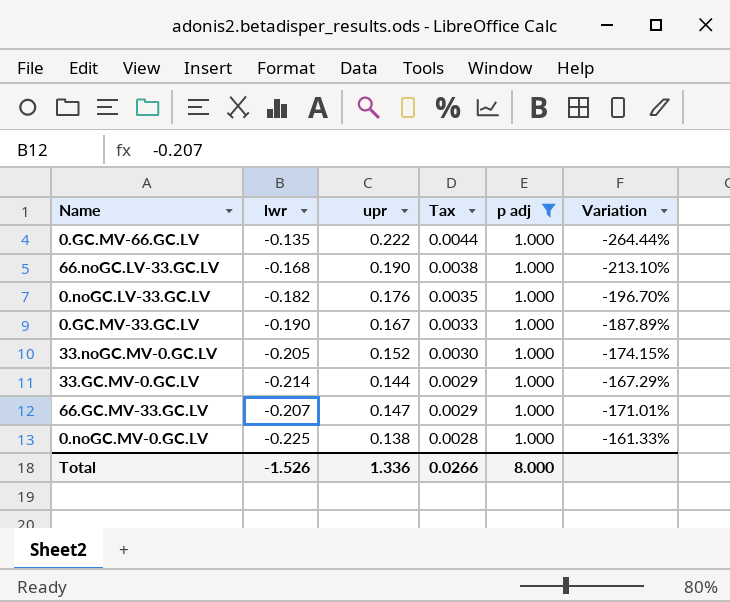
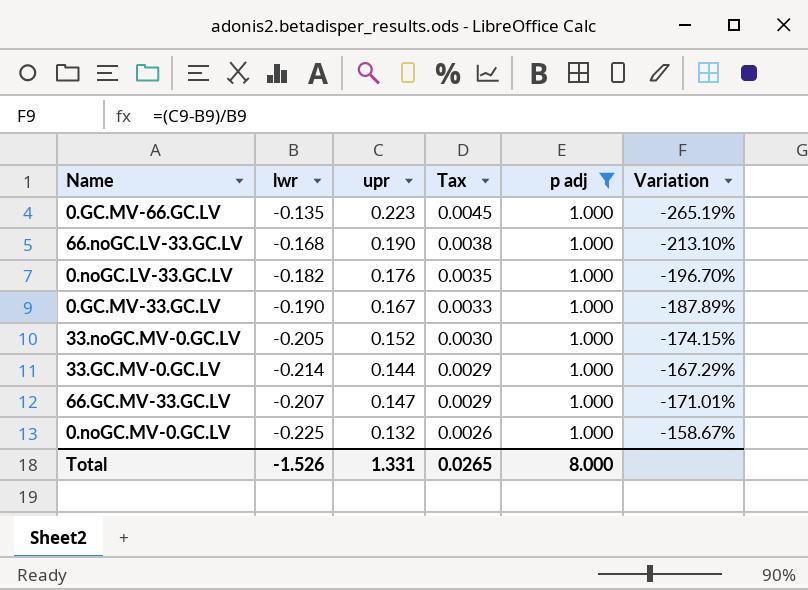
0.GC.MV-66.GC.LV | upr: 0.222 -> 0.223
0.GC.MV-66.GC.LV | Tax: 0.0044 -> 0.0045
0.GC.MV-66.GC.LV | Variation: -264.44% -> -265.19%
0.noGC.MV-0.GC.LV | upr: 0.138 -> 0.132
0.noGC.MV-0.GC.LV | Tax: 0.0028 -> 0.0026
0.noGC.MV-0.GC.LV | Variation: -161.33% -> -158.67%
Total | upr: 1.336 -> 1.331
Total | Tax: 0.0266 -> 0.0265

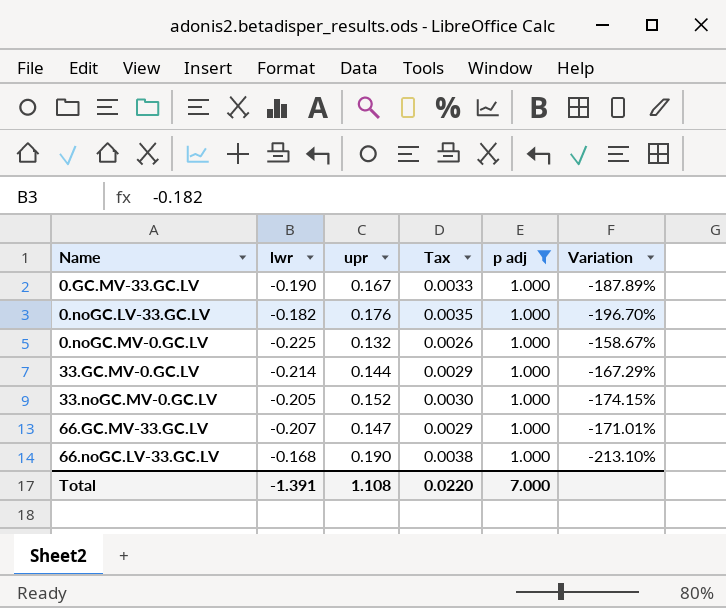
row order: Tax descending -> Name ascending
row 0.GC.MV-66.GC.LV: -0.135 | 0.223 | 0.0045 | 1.000 | -265.19% -> none
Total | lwr: -1.526 -> -1.391
Total | upr: 1.331 -> 1.108
Total | Tax: 0.0265 -> 0.0220
Total | p adj: 8.000 -> 7.000

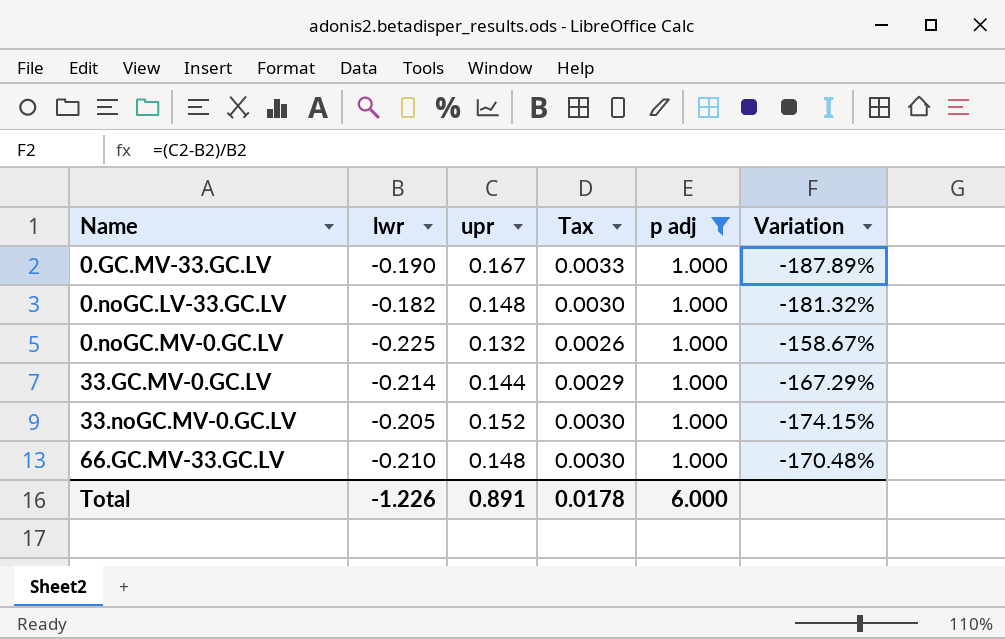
row 66.noGC.LV-33.GC.LV: -0.168 | 0.190 | 0.0038 | 1.000 | -213.10% -> none
0.noGC.LV-33.GC.LV | upr: 0.176 -> 0.148
0.noGC.LV-33.GC.LV | Tax: 0.0035 -> 0.0030
0.noGC.LV-33.GC.LV | Variation: -196.70% -> -181.32%
66.GC.MV-33.GC.LV | lwr: -0.207 -> -0.210
66.GC.MV-33.GC.LV | upr: 0.147 -> 0.148
66.GC.MV-33.GC.LV | Tax: 0.0029 -> 0.0030
66.GC.MV-33.GC.LV | Variation: -171.01% -> -170.48%
Total | lwr: -1.391 -> -1.226
Total | upr: 1.108 -> 0.891
Total | Tax: 0.0220 -> 0.0178
Total | p adj: 7.000 -> 6.000

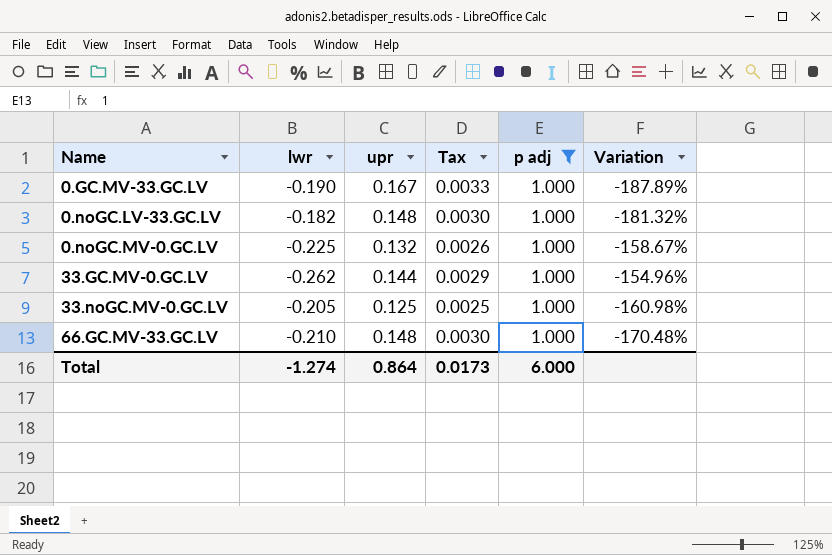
33.GC.MV-0.GC.LV | lwr: -0.214 -> -0.262
33.GC.MV-0.GC.LV | Variation: -167.29% -> -154.96%
33.noGC.MV-0.GC.LV | upr: 0.152 -> 0.125
33.noGC.MV-0.GC.LV | Tax: 0.0030 -> 0.0025
33.noGC.MV-0.GC.LV | Variation: -174.15% -> -160.98%
Total | lwr: -1.226 -> -1.274
Total | upr: 0.891 -> 0.864
Total | Tax: 0.0178 -> 0.0173

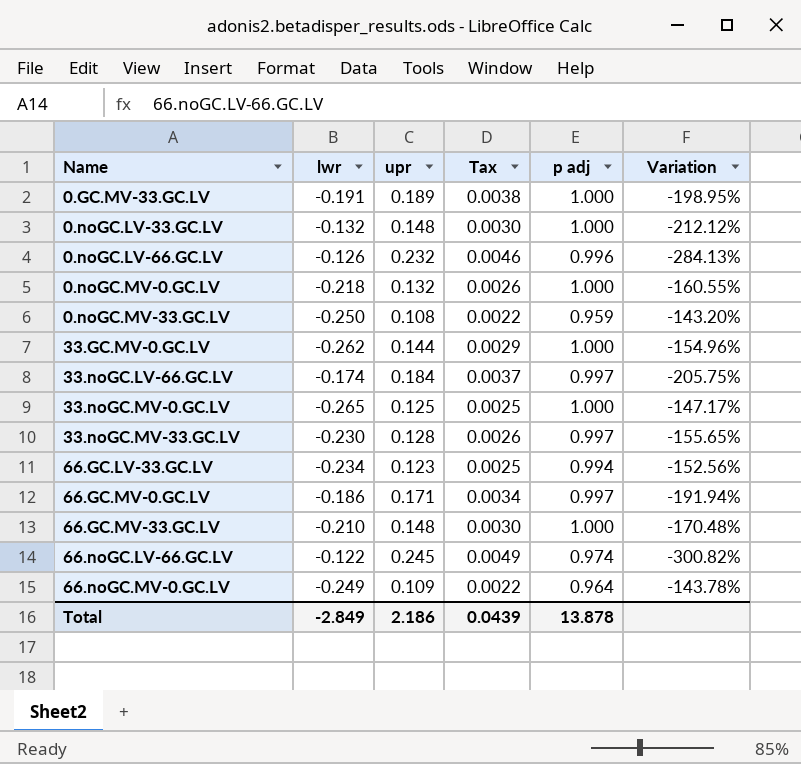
filter: p adj = 1.000 -> none
0.GC.MV-33.GC.LV | lwr: -0.190 -> -0.191
0.GC.MV-33.GC.LV | upr: 0.167 -> 0.189
0.GC.MV-33.GC.LV | Tax: 0.0033 -> 0.0038
0.GC.MV-33.GC.LV | Variation: -187.89% -> -198.95%
0.noGC.LV-33.GC.LV | lwr: -0.182 -> -0.132
0.noGC.LV-33.GC.LV | Variation: -181.32% -> -212.12%
0.noGC.MV-0.GC.LV | lwr: -0.225 -> -0.218
0.noGC.MV-0.GC.LV | Variation: -158.67% -> -160.55%
33.noGC.MV-0.GC.LV | lwr: -0.205 -> -0.265
33.noGC.MV-0.GC.LV | Variation: -160.98% -> -147.17%
Total | lwr: -1.274 -> -2.849
Total | upr: 0.864 -> 2.186
Total | Tax: 0.0173 -> 0.0439
Total | p adj: 6.000 -> 13.878

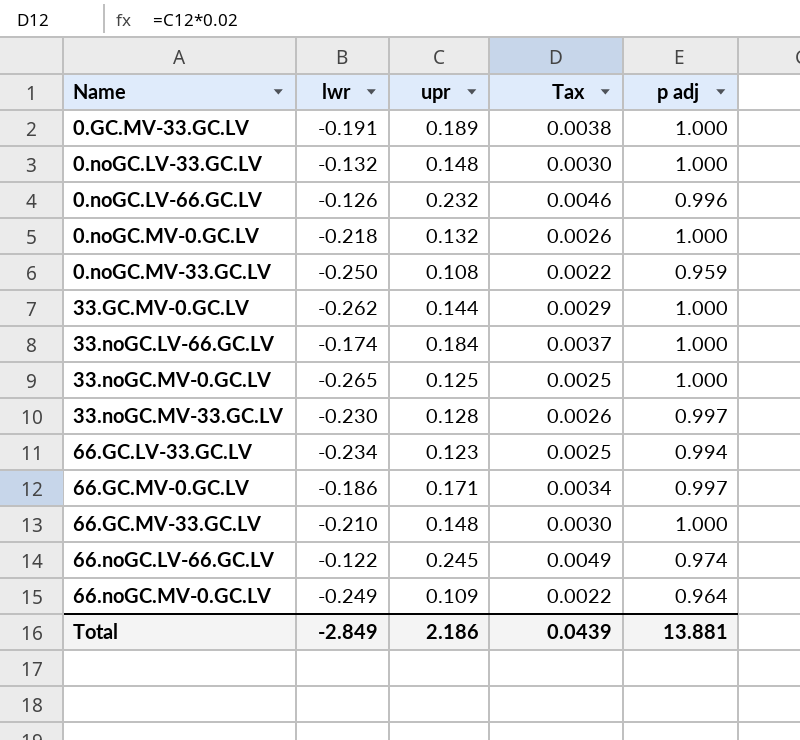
column Variation | formula: ([upr] - [lwr]) / [lwr] -> none
33.noGC.LV-66.GC.LV | p adj: 0.997 -> 1.000
Total | p adj: 13.878 -> 13.881

